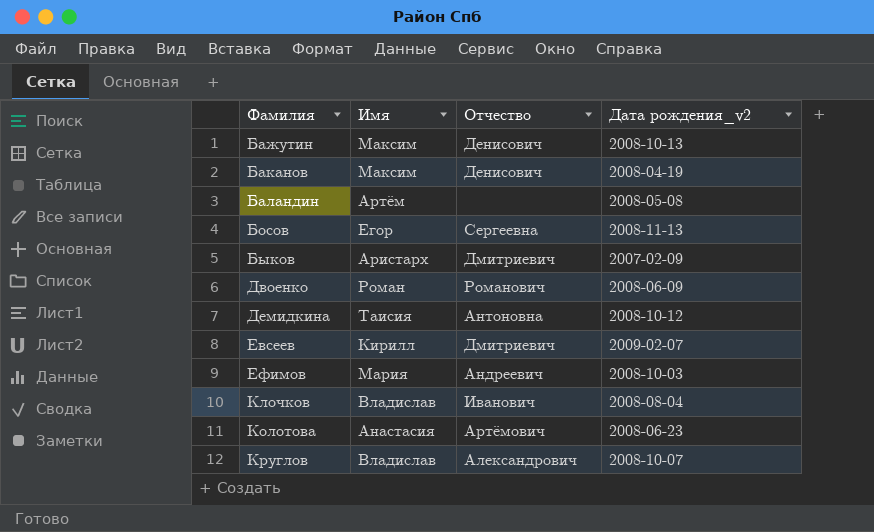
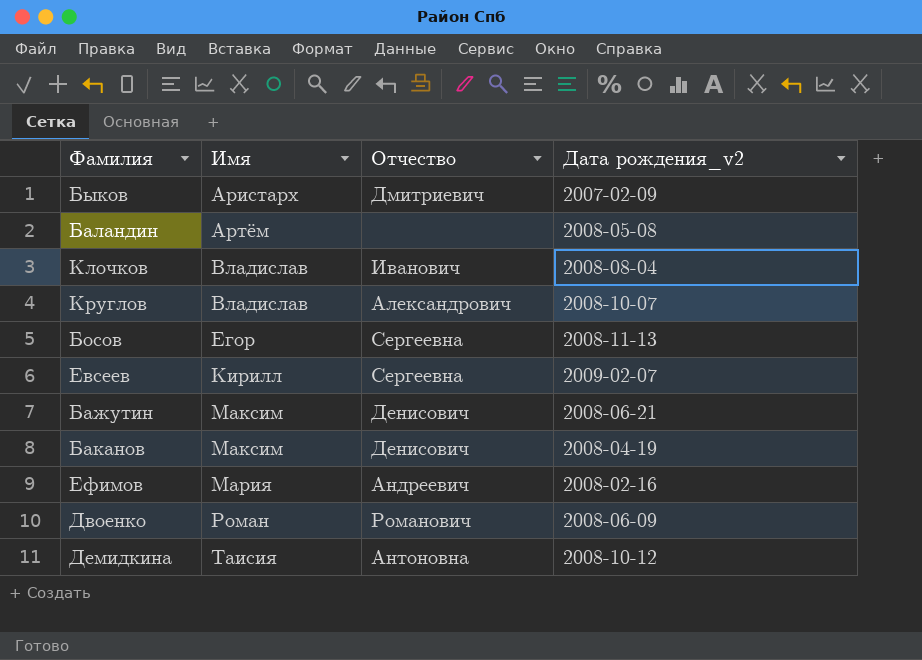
row order: Фамилия ascending -> Имя ascending
row Колотова: Анастасия | Артёмович | 2008-06-23 -> none
Евсеев | Отчество: Дмитриевич -> Сергеевна
Бажутин | Дата рождения_v2: 2008-10-13 -> 2008-06-21
Ефимов | Дата рождения_v2: 2008-10-03 -> 2008-02-16

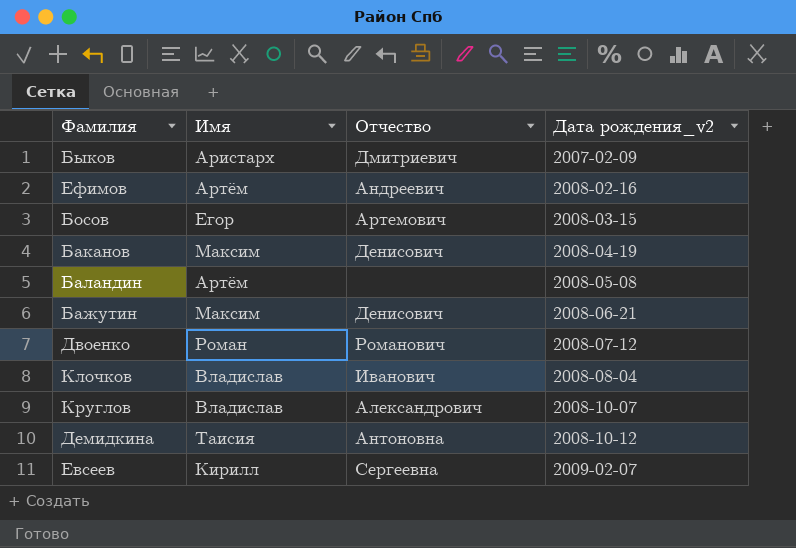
row order: Имя ascending -> Дата рождения_v2 ascending
Ефимов | Имя: Мария -> Артём
Босов | Отчество: Сергеевна -> Артемович
Босов | Дата рождения_v2: 2008-11-13 -> 2008-03-15
Двоенко | Дата рождения_v2: 2008-06-09 -> 2008-07-12

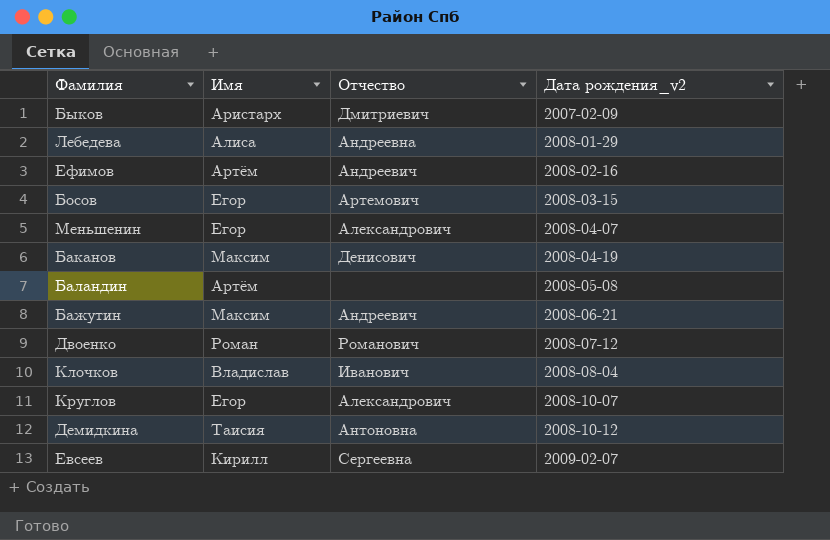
row Лебедева: none -> Алиса | Андреевна | 2008-01-29
row Меньшенин: none -> Егор | Александрович | 2008-04-07
Бажутин | Отчество: Денисович -> Андреевич
Круглов | Имя: Владислав -> Егор

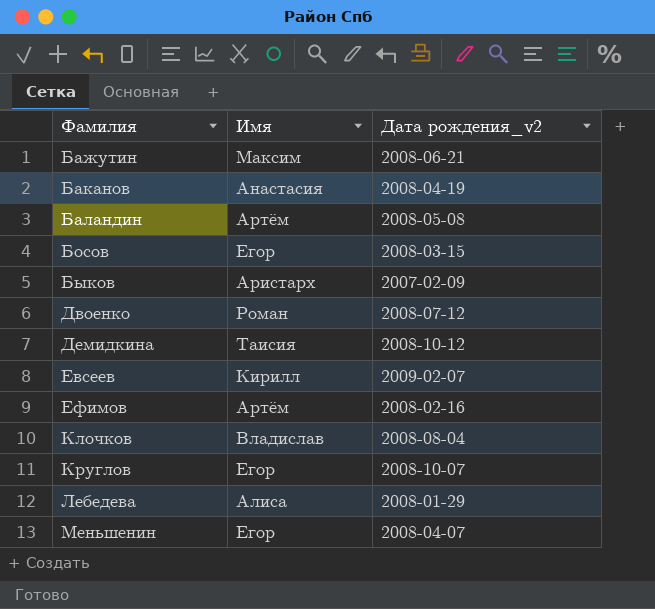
row order: Дата рождения_v2 ascending -> Фамилия ascending
column Отчество | position: 3 -> none
Баканов | Имя: Максим -> Анастасия

